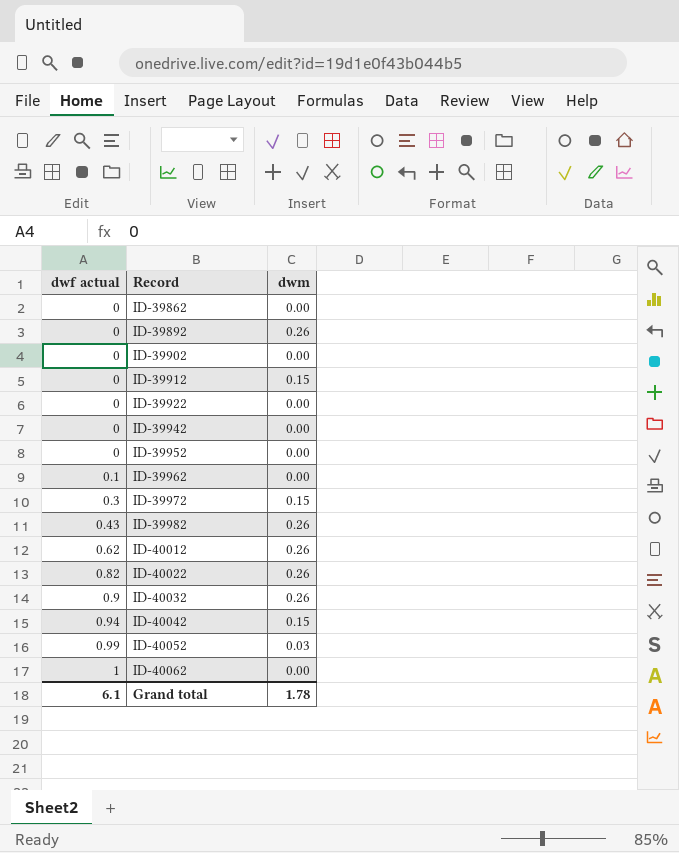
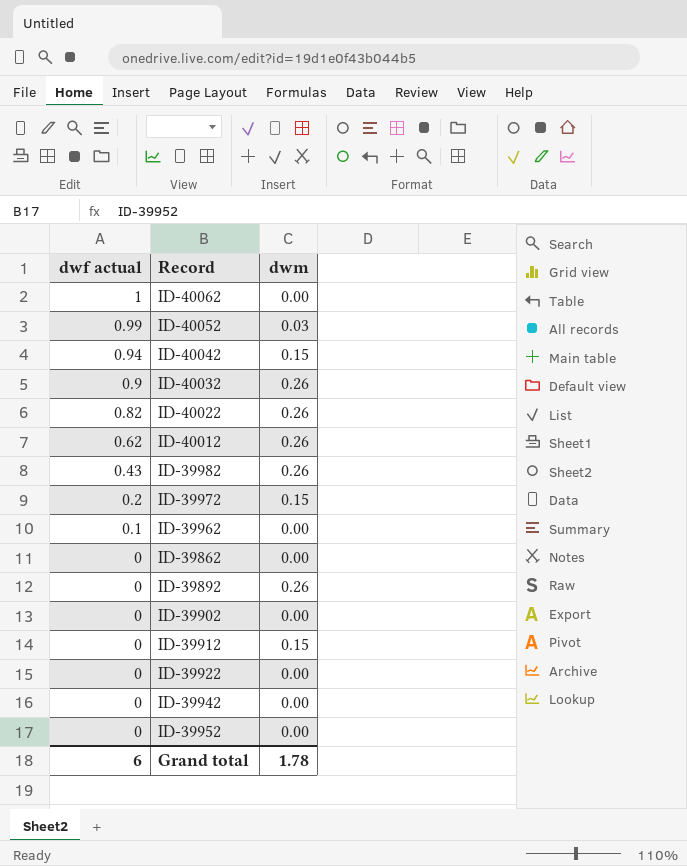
row order: dwf actual ascending -> dwf actual descending
ID-39972 | dwf actual: 0.3 -> 0.2
Grand total | dwf actual: 6.1 -> 6

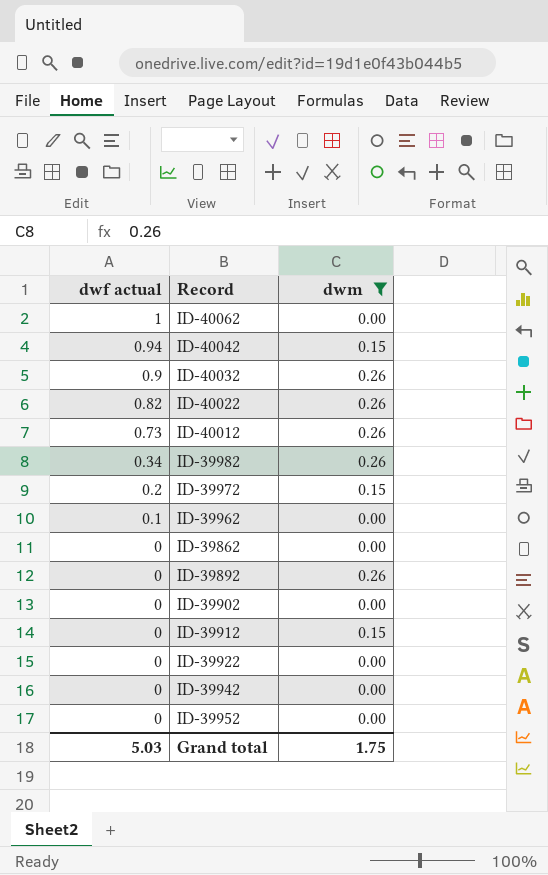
filter: none -> dwm != 0.03
ID-40012 | dwf actual: 0.62 -> 0.73
ID-39982 | dwf actual: 0.43 -> 0.34
Grand total | dwf actual: 6 -> 5.03
Grand total | dwm: 1.78 -> 1.75

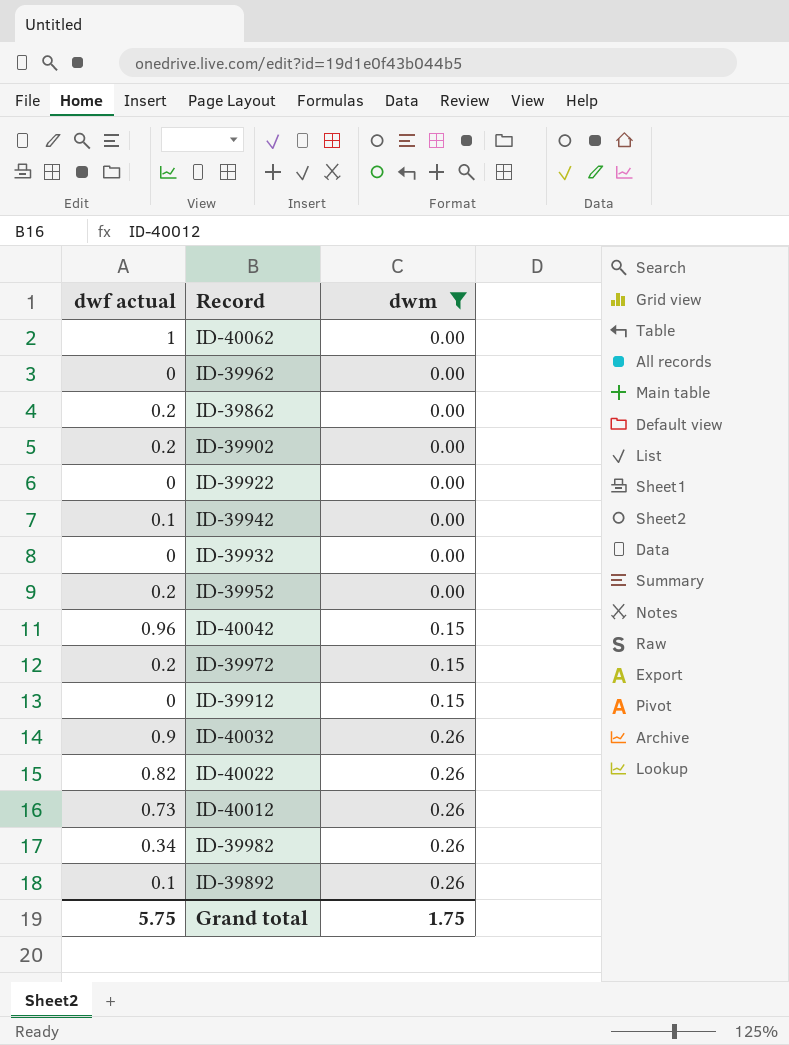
row order: dwf actual descending -> dwm ascending
ID-39962 | dwf actual: 0.1 -> 0
ID-39862 | dwf actual: 0 -> 0.2
ID-39902 | dwf actual: 0 -> 0.2
ID-39942 | dwf actual: 0 -> 0.1
row ID-39932: none -> 0 | 0.00
ID-39952 | dwf actual: 0 -> 0.2
ID-40042 | dwf actual: 0.94 -> 0.96
ID-39892 | dwf actual: 0 -> 0.1
Grand total | dwf actual: 5.03 -> 5.75

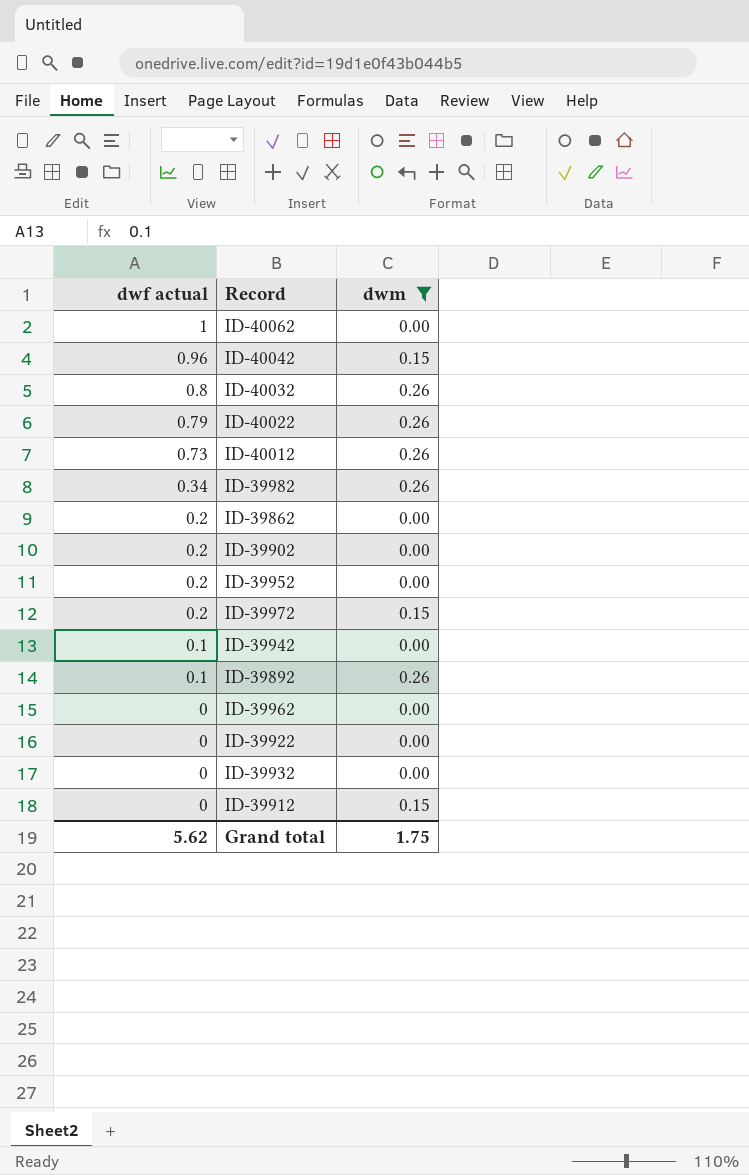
row order: dwm ascending -> dwf actual descending
ID-40032 | dwf actual: 0.9 -> 0.8
ID-40022 | dwf actual: 0.82 -> 0.79
Grand total | dwf actual: 5.75 -> 5.62

